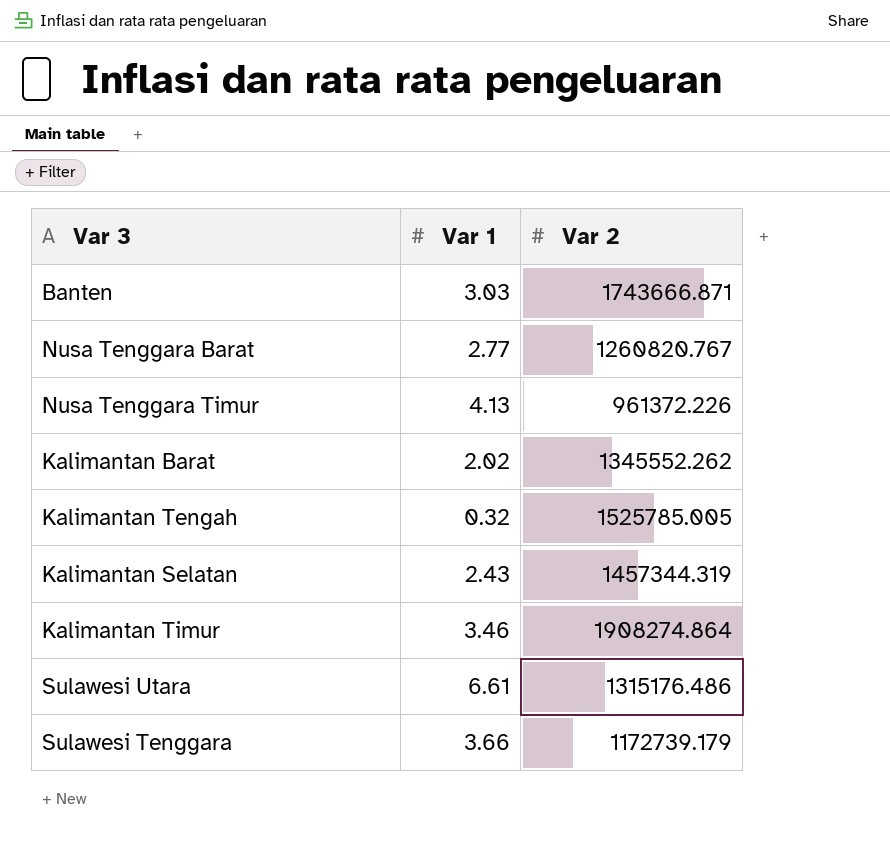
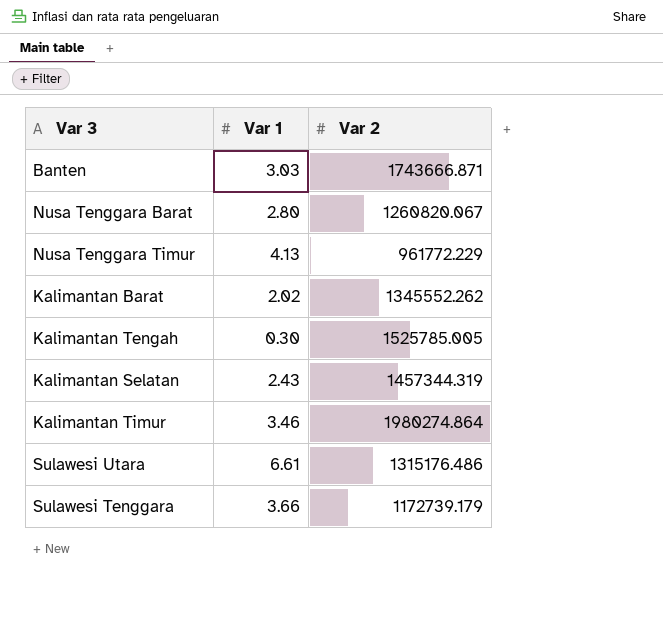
Nusa Tenggara Barat | Var 1: 2.77 -> 2.80
Nusa Tenggara Barat | Var 2: 1260820.767 -> 1260820.067
Nusa Tenggara Timur | Var 2: 961372.226 -> 961772.229
Kalimantan Tengah | Var 1: 0.32 -> 0.30
Kalimantan Timur | Var 2: 1908274.864 -> 1980274.864

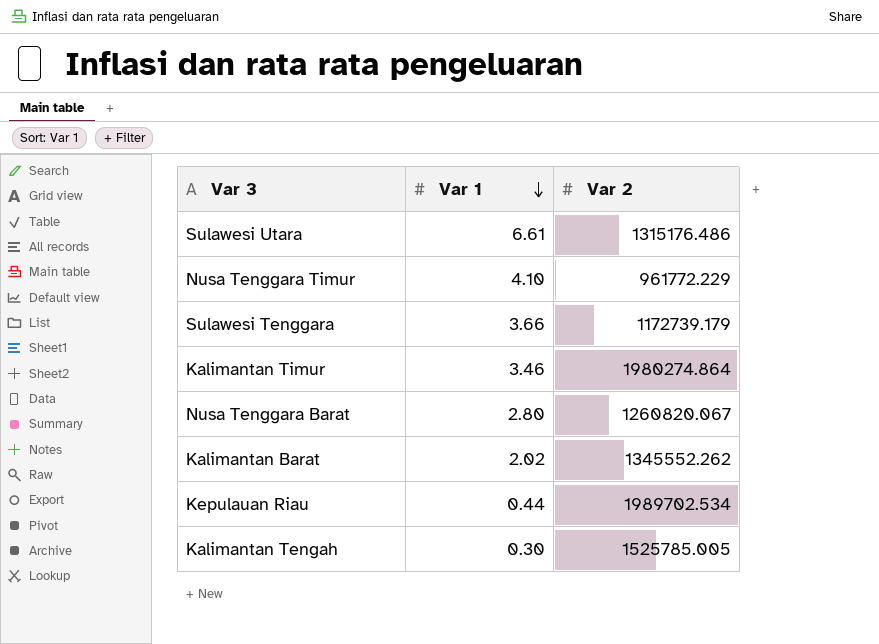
row order: none -> Var 1 descending
row Banten: 3.03 | 1743666.871 -> none
row Kalimantan Selatan: 2.43 | 1457344.319 -> none
Nusa Tenggara Timur | Var 1: 4.13 -> 4.10
row Kepulauan Riau: none -> 0.44 | 1989702.534

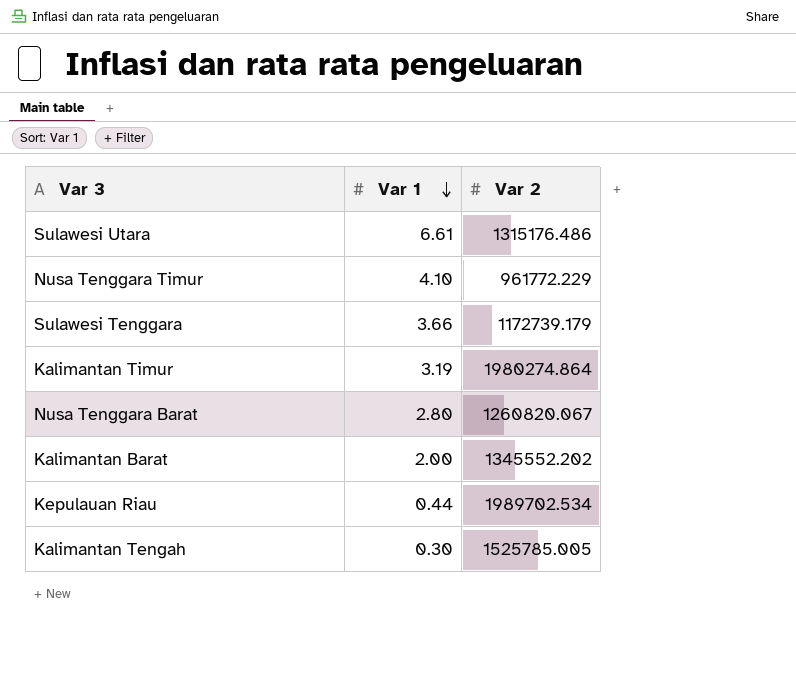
Kalimantan Timur | Var 1: 3.46 -> 3.19
Kalimantan Barat | Var 1: 2.02 -> 2.00
Kalimantan Barat | Var 2: 1345552.262 -> 1345552.202

